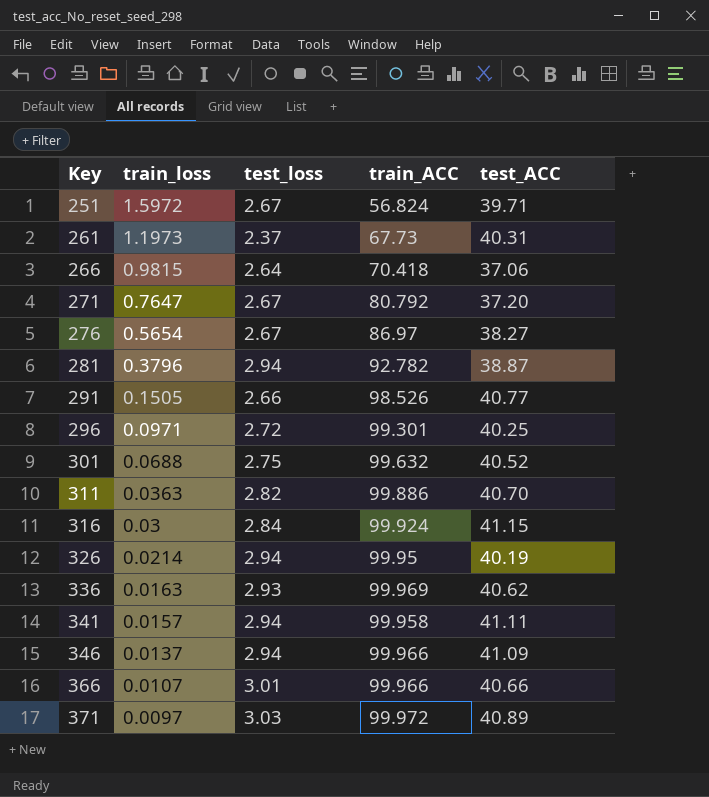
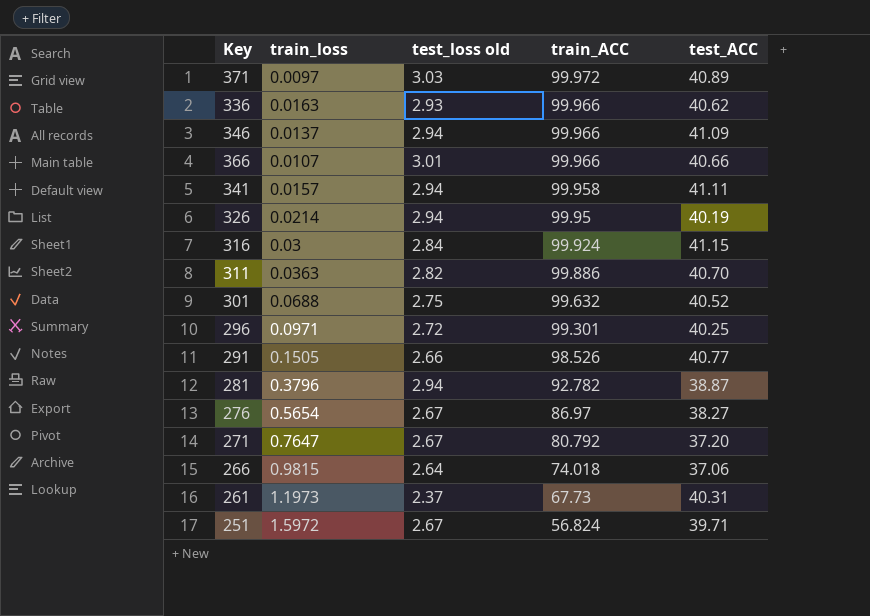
row order: Key ascending -> train_ACC descending
column name: test_loss -> test_loss old
336 | train_ACC: 99.969 -> 99.966
266 | train_ACC: 70.418 -> 74.018

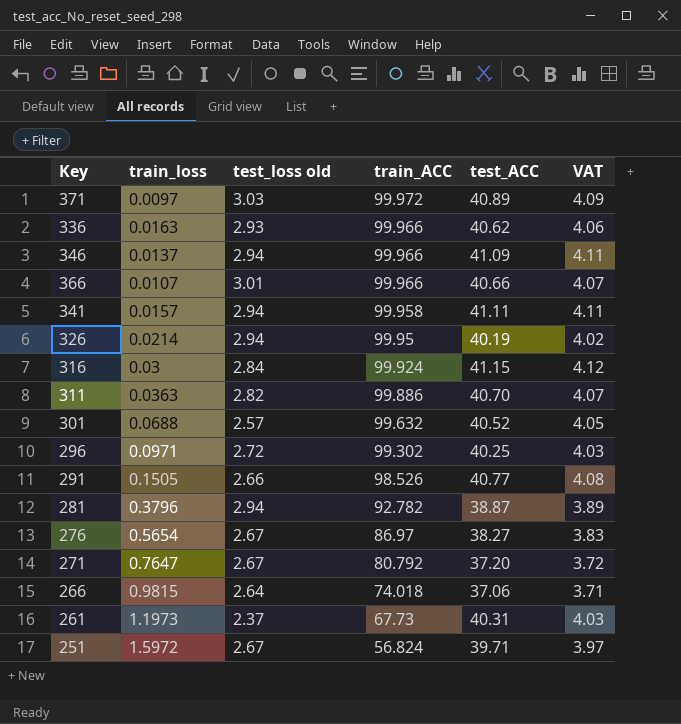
column VAT | formula: none -> [test_ACC] * 0.1
301 | test_loss old: 2.75 -> 2.57
296 | train_ACC: 99.301 -> 99.302

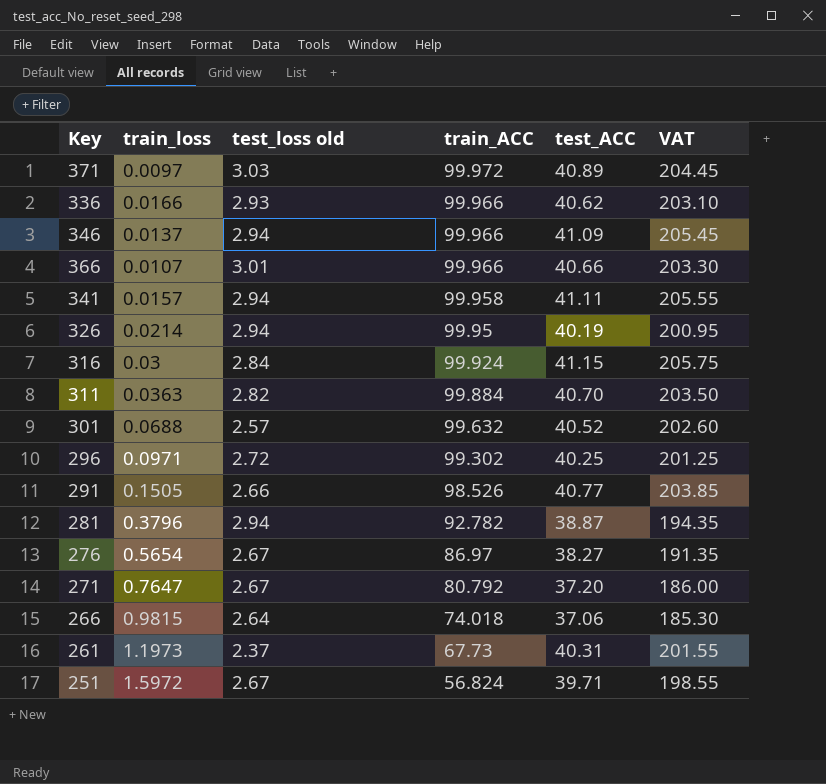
column VAT | formula: [test_ACC] * 0.1 -> [test_ACC] * 5
336 | train_loss: 0.0163 -> 0.0166
311 | train_ACC: 99.886 -> 99.884

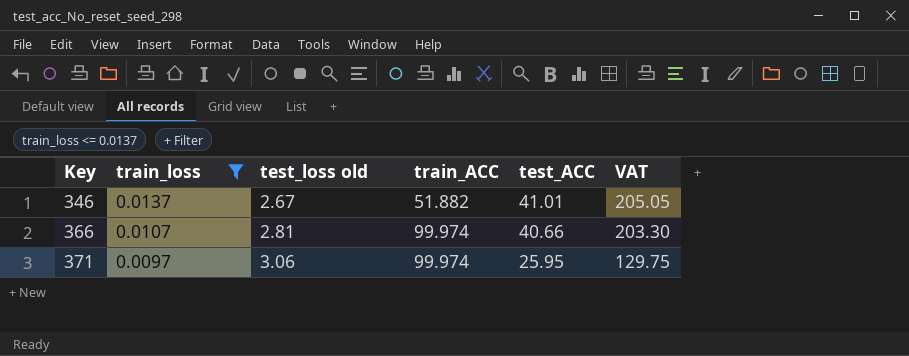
filter: none -> train_loss <= 0.0137
row order: train_ACC descending -> Key ascending
346 | test_loss old: 2.94 -> 2.67
346 | train_ACC: 99.966 -> 51.882
346 | test_ACC: 41.09 -> 41.01
346 | VAT: 205.45 -> 205.05
366 | test_loss old: 3.01 -> 2.81
366 | train_ACC: 99.966 -> 99.974
371 | test_loss old: 3.03 -> 3.06
371 | train_ACC: 99.972 -> 99.974
371 | test_ACC: 40.89 -> 25.95
371 | VAT: 204.45 -> 129.75

